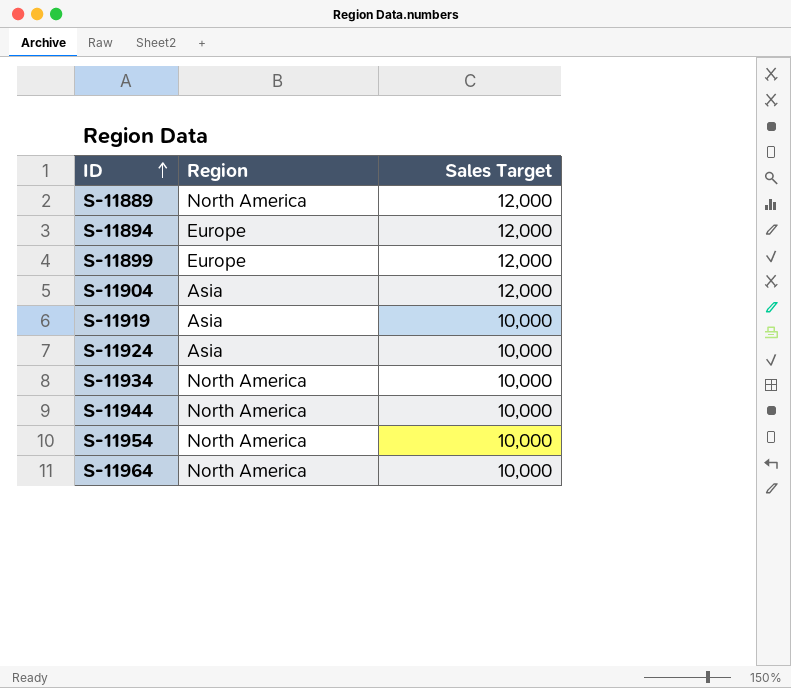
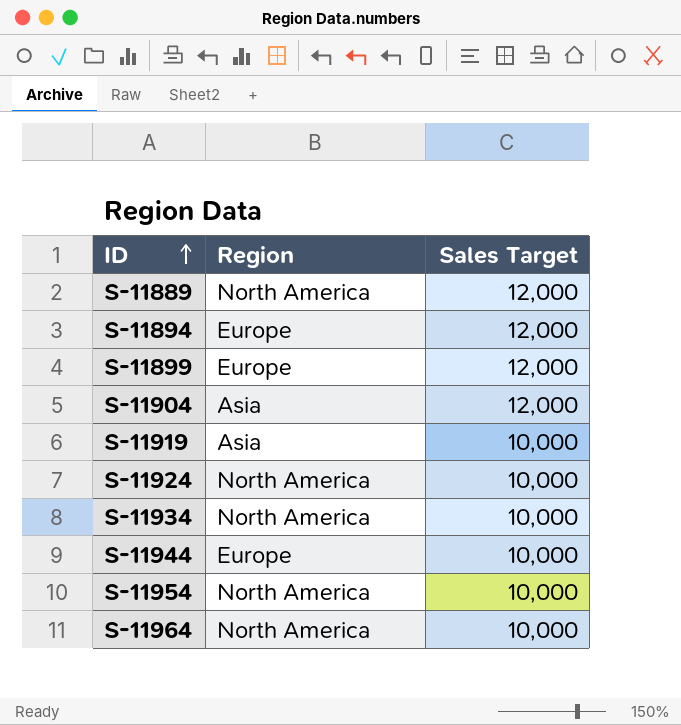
S-11924 | Region: Asia -> North America
S-11944 | Region: North America -> Europe

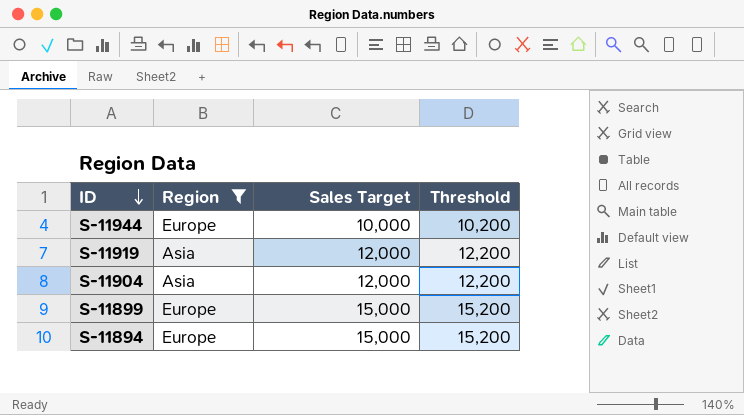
filter: none -> Region != North America
row order: ID ascending -> ID descending
column Threshold | formula: none -> [Sales Target] + 200
S-11919 | Sales Target: 10,000 -> 12,000
S-11899 | Sales Target: 12,000 -> 15,000
S-11894 | Sales Target: 12,000 -> 15,000

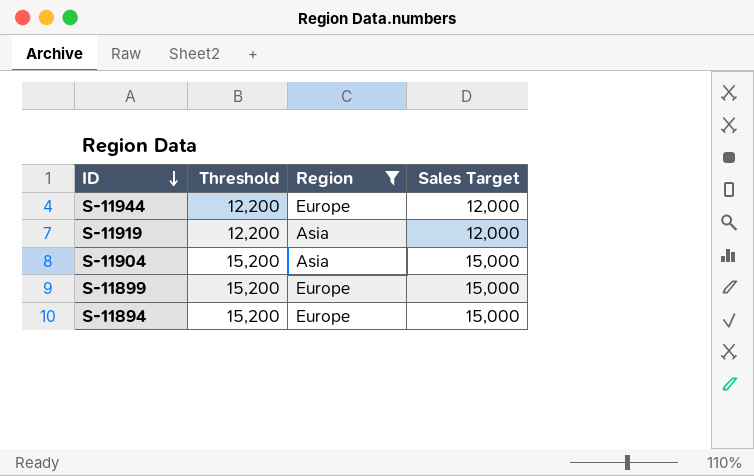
column Threshold | position: 4 -> 2
S-11944 | Threshold: 10,200 -> 12,200
S-11944 | Sales Target: 10,000 -> 12,000
S-11904 | Threshold: 12,200 -> 15,200
S-11904 | Sales Target: 12,000 -> 15,000

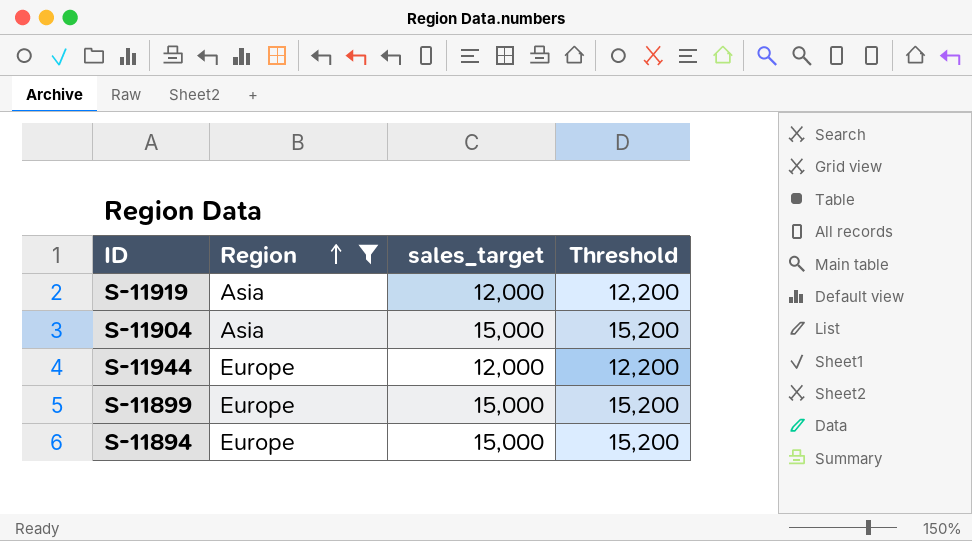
row order: ID descending -> Region ascending
column name: Sales Target -> sales_target
column Threshold | position: 2 -> 4

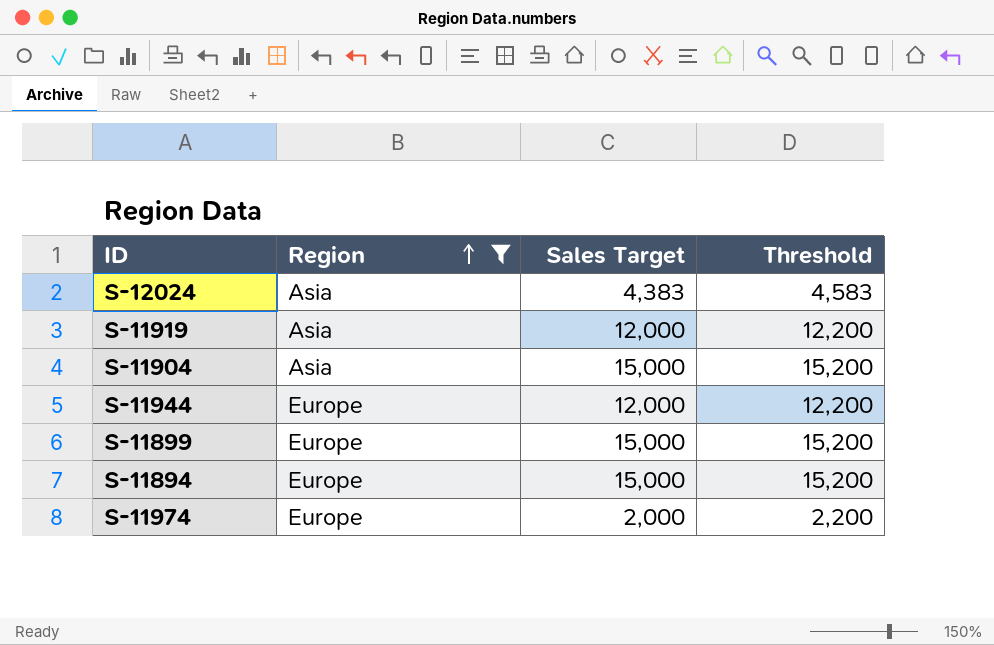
column name: sales_target -> Sales Target
row S-12024: none -> Asia | 4,383 | 4,583
row S-11974: none -> Europe | 2,000 | 2,200

